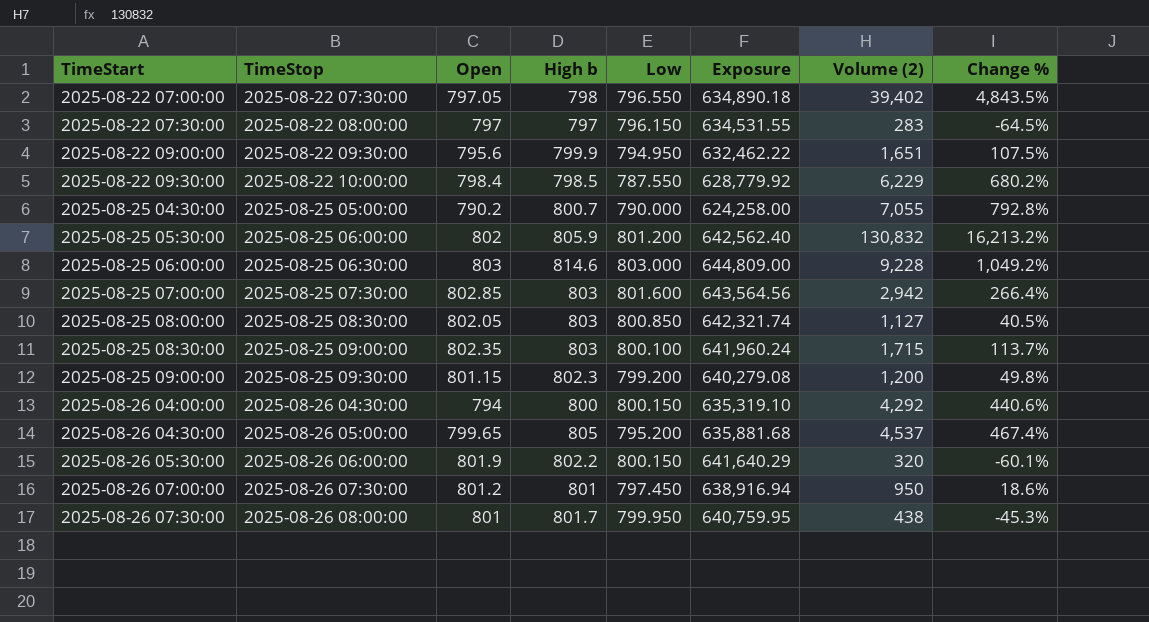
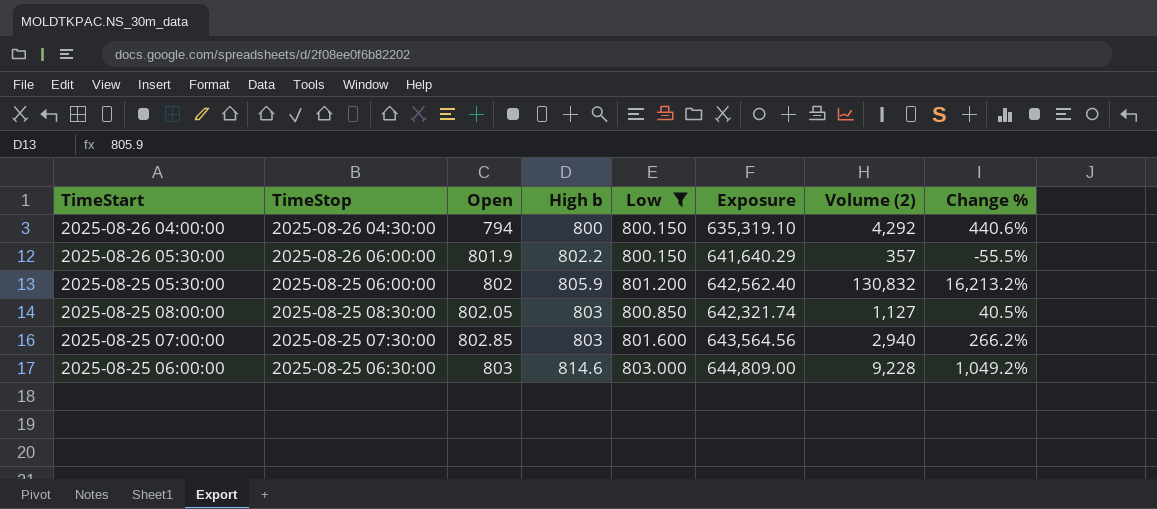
filter: none -> Low >= 800.150
row order: TimeStart ascending -> Open ascending
2025-08-26 05:30:00 | Volume (2): 320 -> 357
2025-08-26 05:30:00 | Change %: -60.1% -> -55.5%
2025-08-25 07:00:00 | Volume (2): 2,942 -> 2,940
2025-08-25 07:00:00 | Change %: 266.4% -> 266.2%

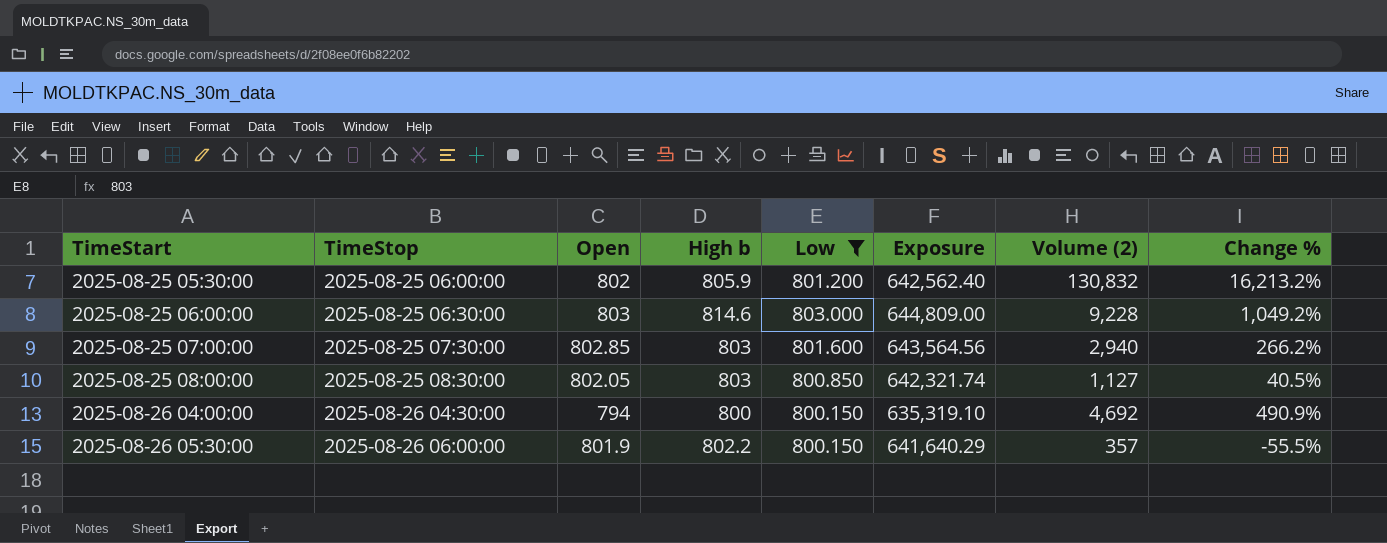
row order: Open ascending -> TimeStart ascending
2025-08-26 04:00:00 | Volume (2): 4,292 -> 4,692
2025-08-26 04:00:00 | Change %: 440.6% -> 490.9%

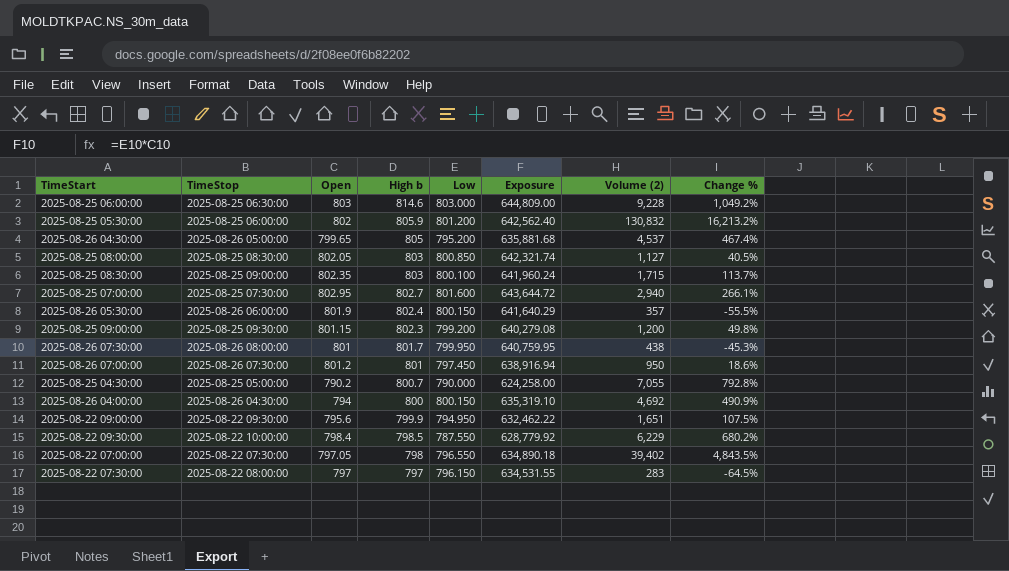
filter: Low >= 800.150 -> none
row order: TimeStart ascending -> High b descending
2025-08-25 07:00:00 | Open: 802.85 -> 802.95
2025-08-25 07:00:00 | High b: 803 -> 802.7
2025-08-25 07:00:00 | Exposure: 643,564.56 -> 643,644.72
2025-08-25 07:00:00 | Change %: 266.2% -> 266.1%
2025-08-26 05:30:00 | High b: 802.2 -> 802.4

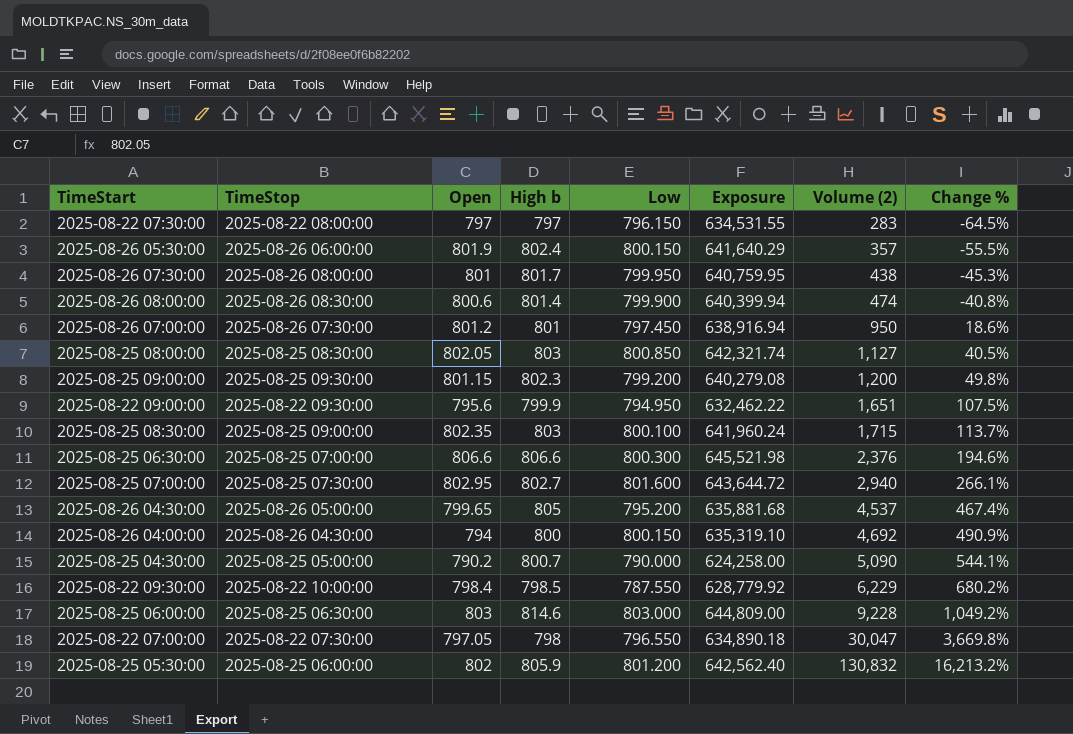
row order: High b descending -> Volume (2) ascending
row 2025-08-26 08:00:00: none -> 2025-08-26 08:30:00 | 800.6 | 801.4 | 799.900 | 640,399.94 | 474 | -40.8%
row 2025-08-25 06:30:00: none -> 2025-08-25 07:00:00 | 806.6 | 806.6 | 800.300 | 645,521.98 | 2,376 | 194.6%
2025-08-25 04:30:00 | Volume (2): 7,055 -> 5,090
2025-08-25 04:30:00 | Change %: 792.8% -> 544.1%
2025-08-22 07:00:00 | Volume (2): 39,402 -> 30,047
2025-08-22 07:00:00 | Change %: 4,843.5% -> 3,669.8%

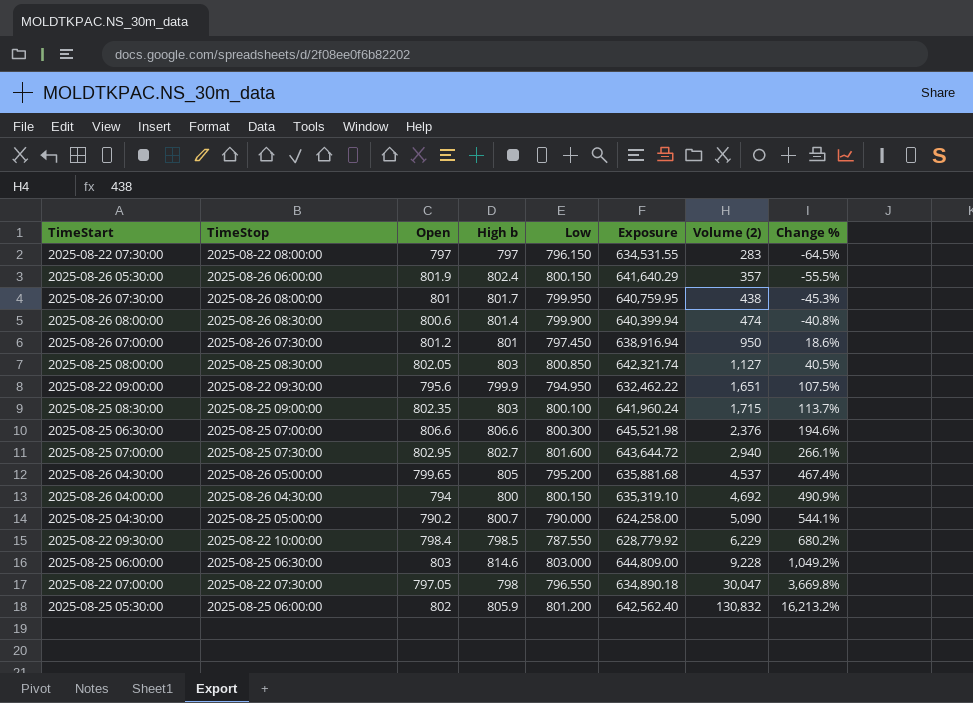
row 2025-08-25 09:00:00: 2025-08-25 09:30:00 | 801.15 | 802.3 | 799.200 | 640,279.08 | 1,200 | 49.8% -> none

